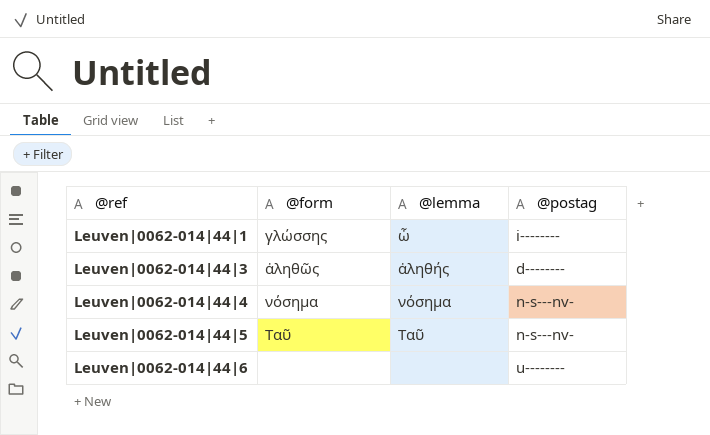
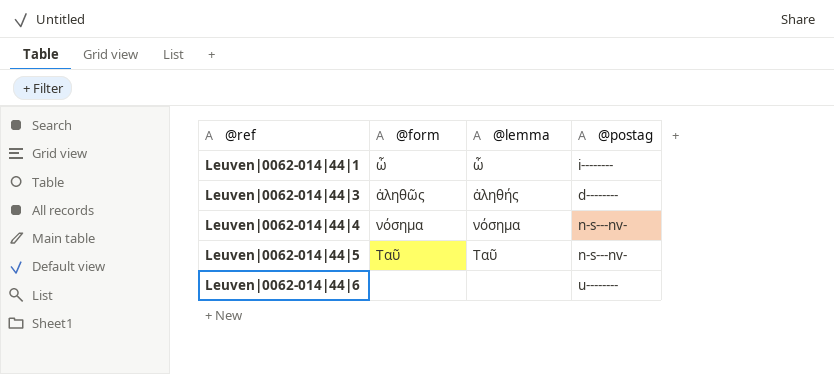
Leuven|0062-014|44|1 | @form: γλώσσης -> ὦ

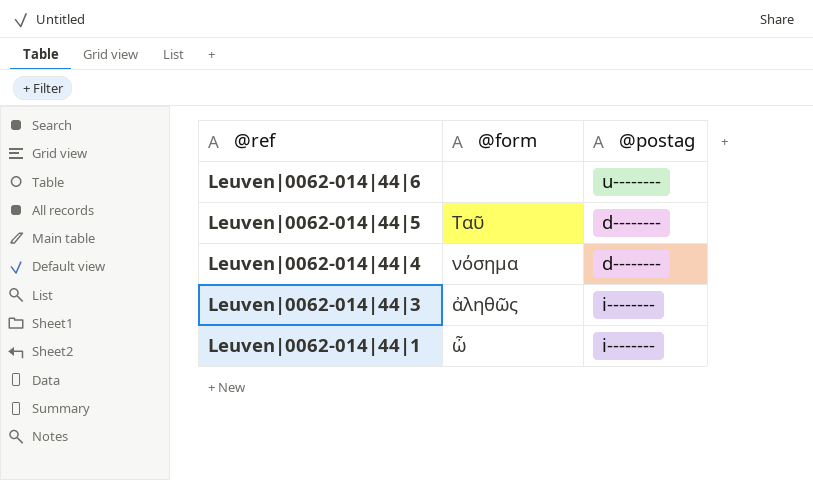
row order: @ref ascending -> @ref descending
column @lemma | position: 3 -> none
Leuven|0062-014|44|5 | @postag: n-s---nv- -> d--------
Leuven|0062-014|44|4 | @postag: n-s---nv- -> d--------
Leuven|0062-014|44|3 | @postag: d-------- -> i--------

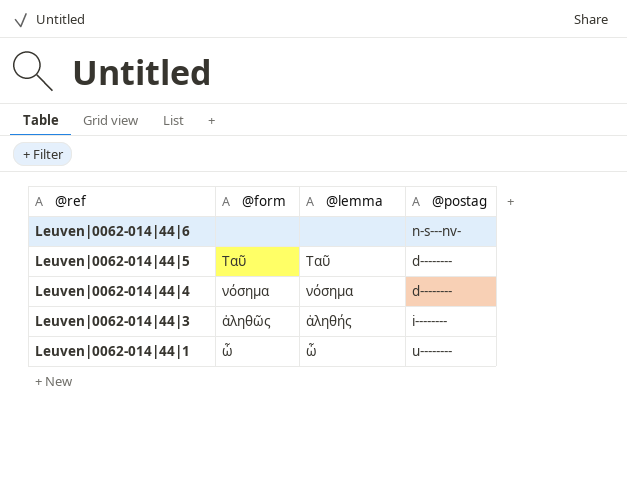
column @lemma | position: none -> 3
Leuven|0062-014|44|6 | @postag: u-------- -> n-s---nv-
Leuven|0062-014|44|1 | @postag: i-------- -> u--------

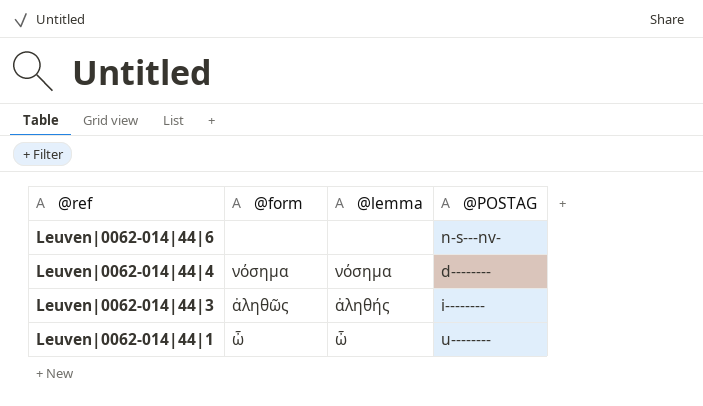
column name: @postag -> @POSTAG
row Leuven|0062-014|44|5: Ταῦ | Ταῦ | d-------- -> none

